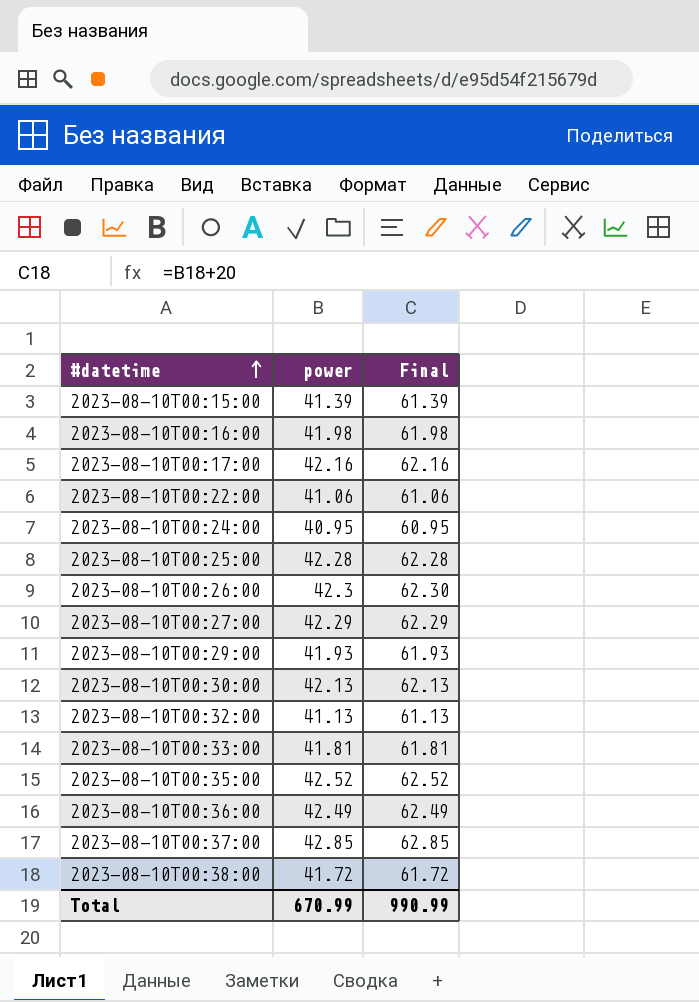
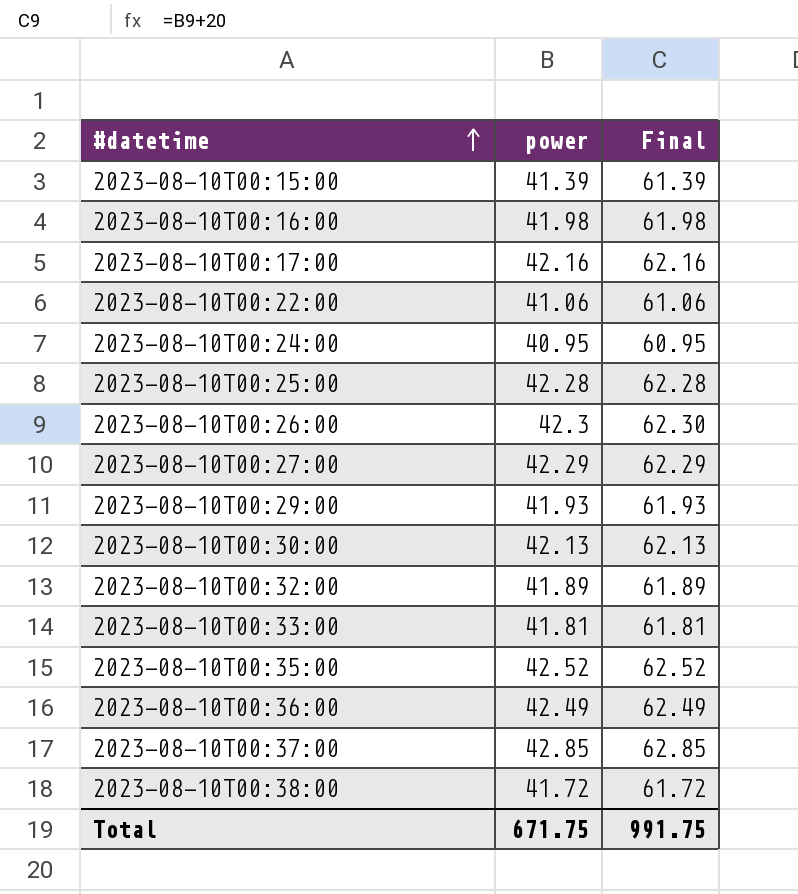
2023-08-10T00:32:00 | power: 41.13 -> 41.89
2023-08-10T00:32:00 | Final: 61.13 -> 61.89
Total | power: 670.99 -> 671.75
Total | Final: 990.99 -> 991.75

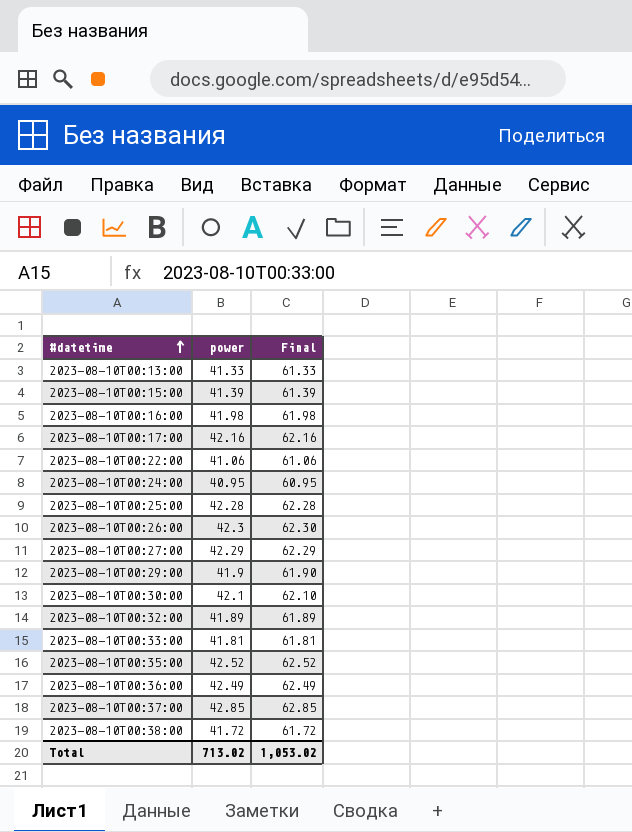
row 2023-08-10T00:13:00: none -> 41.33 | 61.33
2023-08-10T00:29:00 | power: 41.93 -> 41.9
2023-08-10T00:29:00 | Final: 61.93 -> 61.90
2023-08-10T00:30:00 | power: 42.13 -> 42.1
2023-08-10T00:30:00 | Final: 62.13 -> 62.10
Total | power: 671.75 -> 713.02
Total | Final: 991.75 -> 1,053.02

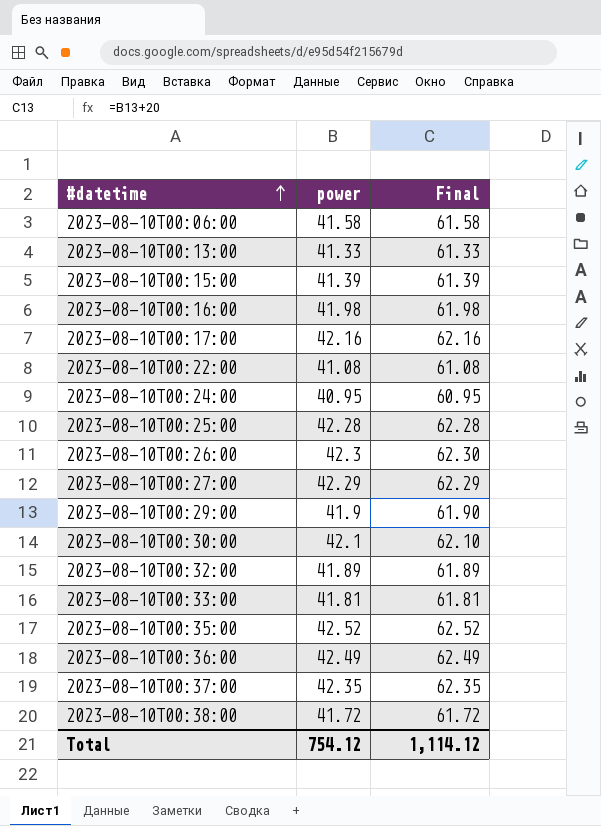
row 2023-08-10T00:06:00: none -> 41.58 | 61.58
2023-08-10T00:22:00 | power: 41.06 -> 41.08
2023-08-10T00:22:00 | Final: 61.06 -> 61.08
2023-08-10T00:37:00 | power: 42.85 -> 42.35
2023-08-10T00:37:00 | Final: 62.85 -> 62.35
Total | power: 713.02 -> 754.12
Total | Final: 1,053.02 -> 1,114.12

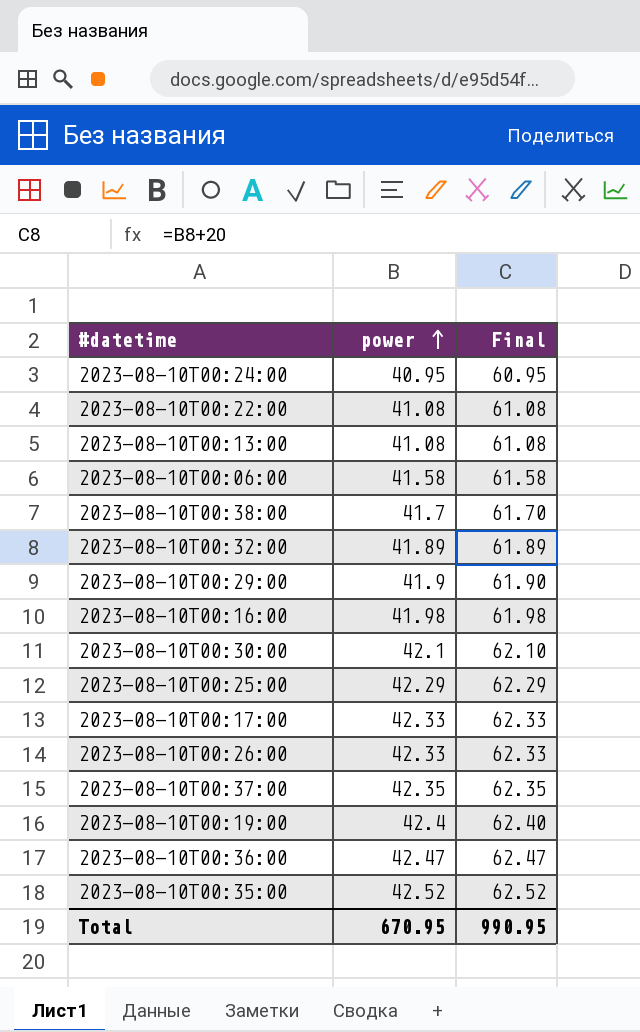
row order: #datetime ascending -> power ascending
row 2023-08-10T00:15:00: 41.39 | 61.39 -> none
row 2023-08-10T00:27:00: 42.29 | 62.29 -> none
row 2023-08-10T00:33:00: 41.81 | 61.81 -> none
2023-08-10T00:13:00 | power: 41.33 -> 41.08
2023-08-10T00:13:00 | Final: 61.33 -> 61.08
2023-08-10T00:38:00 | power: 41.72 -> 41.7
2023-08-10T00:38:00 | Final: 61.72 -> 61.70
2023-08-10T00:25:00 | power: 42.28 -> 42.29
2023-08-10T00:25:00 | Final: 62.28 -> 62.29
2023-08-10T00:17:00 | power: 42.16 -> 42.33
2023-08-10T00:17:00 | Final: 62.16 -> 62.33
2023-08-10T00:26:00 | power: 42.3 -> 42.33
2023-08-10T00:26:00 | Final: 62.30 -> 62.33
row 2023-08-10T00:19:00: none -> 42.4 | 62.40
2023-08-10T00:36:00 | power: 42.49 -> 42.47
2023-08-10T00:36:00 | Final: 62.49 -> 62.47
Total | power: 754.12 -> 670.95
Total | Final: 1,114.12 -> 990.95

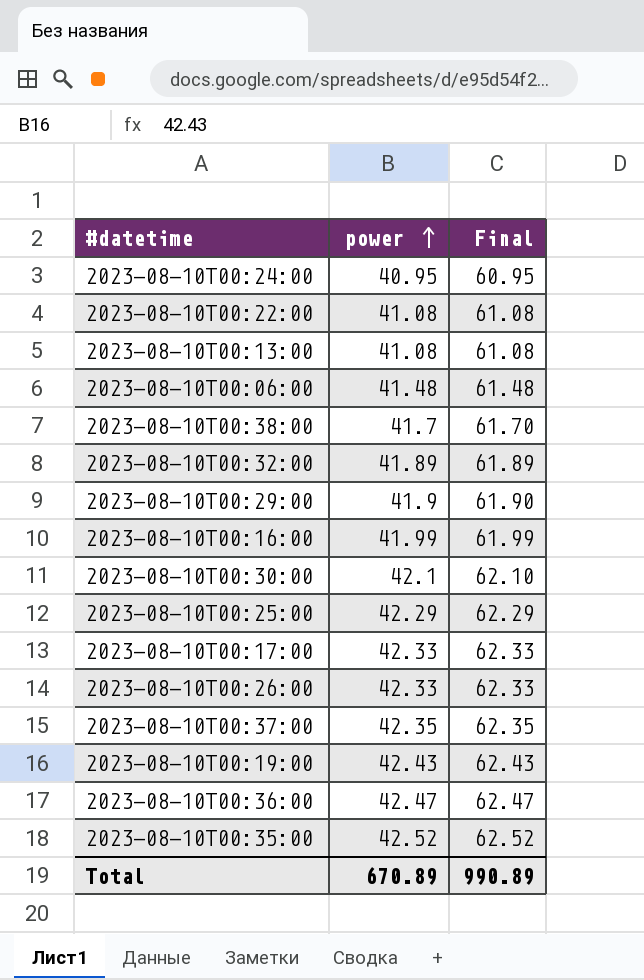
2023-08-10T00:06:00 | power: 41.58 -> 41.48
2023-08-10T00:06:00 | Final: 61.58 -> 61.48
2023-08-10T00:16:00 | power: 41.98 -> 41.99
2023-08-10T00:16:00 | Final: 61.98 -> 61.99
2023-08-10T00:19:00 | power: 42.4 -> 42.43
2023-08-10T00:19:00 | Final: 62.40 -> 62.43
Total | power: 670.95 -> 670.89
Total | Final: 990.95 -> 990.89

